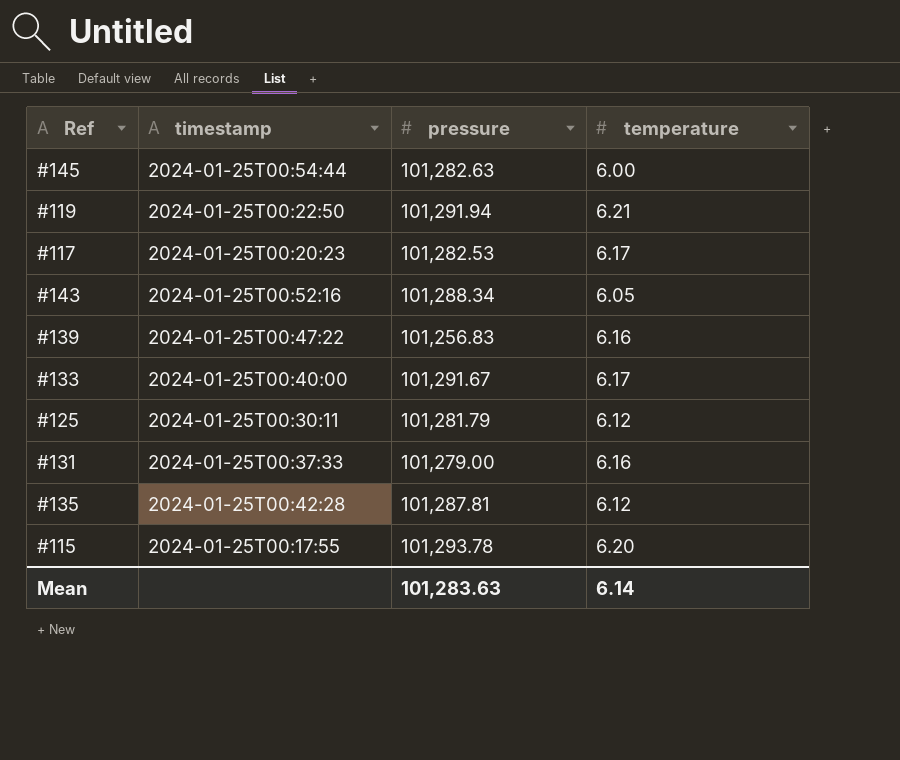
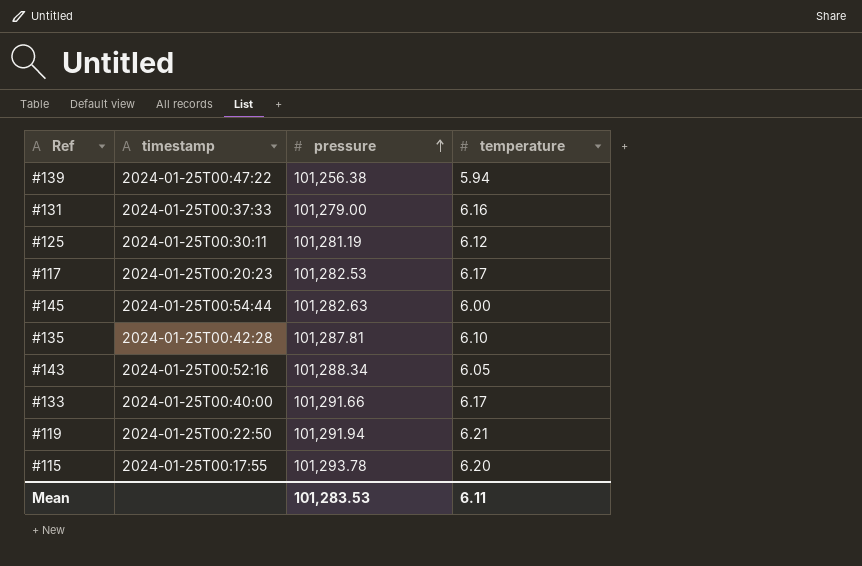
row order: none -> pressure ascending
#139 | pressure: 101,256.83 -> 101,256.38
#139 | temperature: 6.16 -> 5.94
#125 | pressure: 101,281.79 -> 101,281.19
#135 | temperature: 6.12 -> 6.10
#133 | pressure: 101,291.67 -> 101,291.66
Mean | pressure: 101,283.63 -> 101,283.53
Mean | temperature: 6.14 -> 6.11

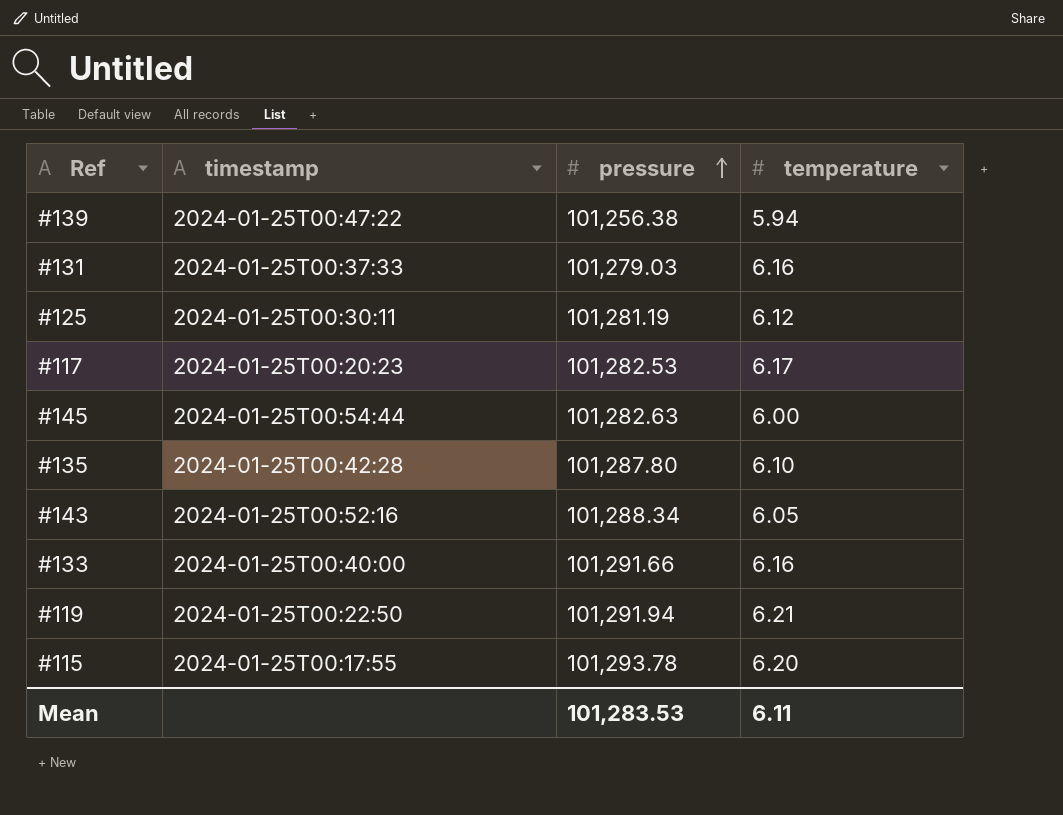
#131 | pressure: 101,279.00 -> 101,279.03
#135 | pressure: 101,287.81 -> 101,287.80
#133 | temperature: 6.17 -> 6.16

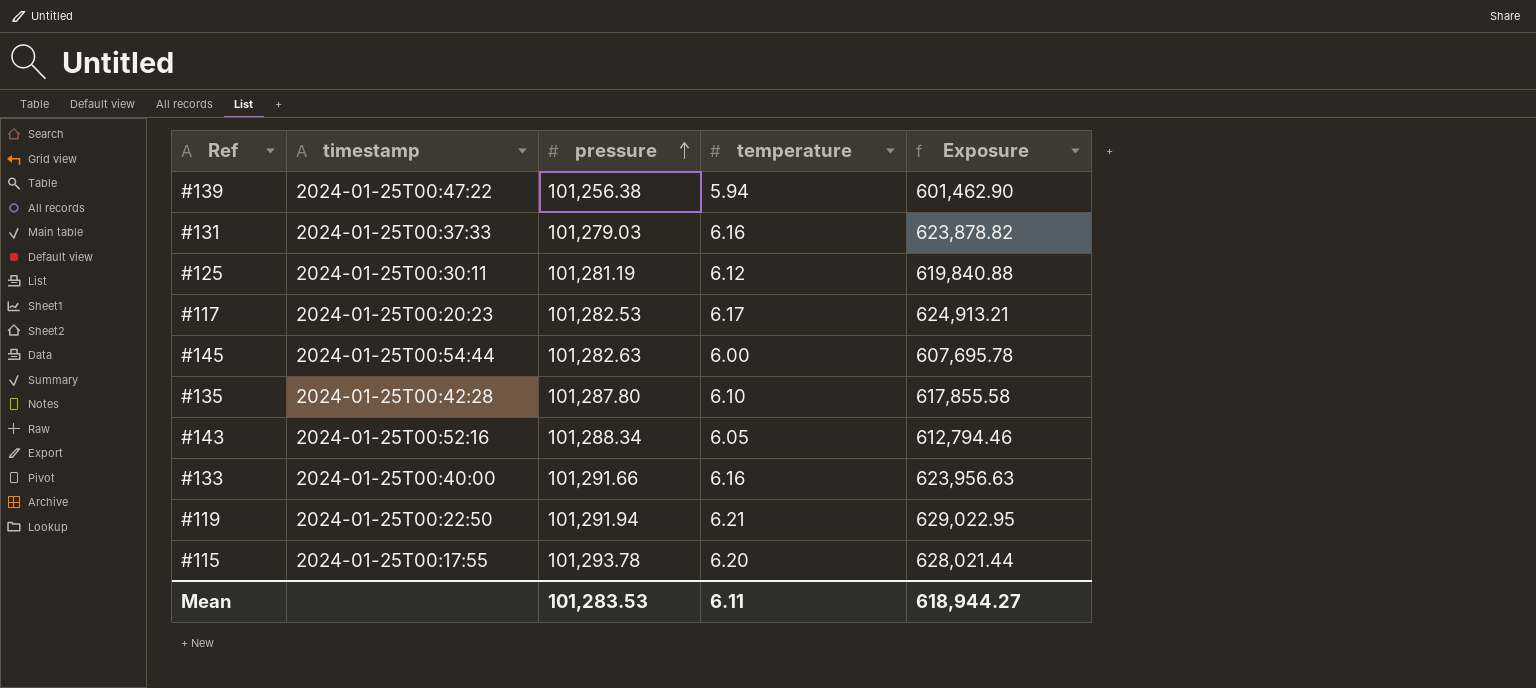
column Exposure | formula: none -> [pressure] * [temperature]

